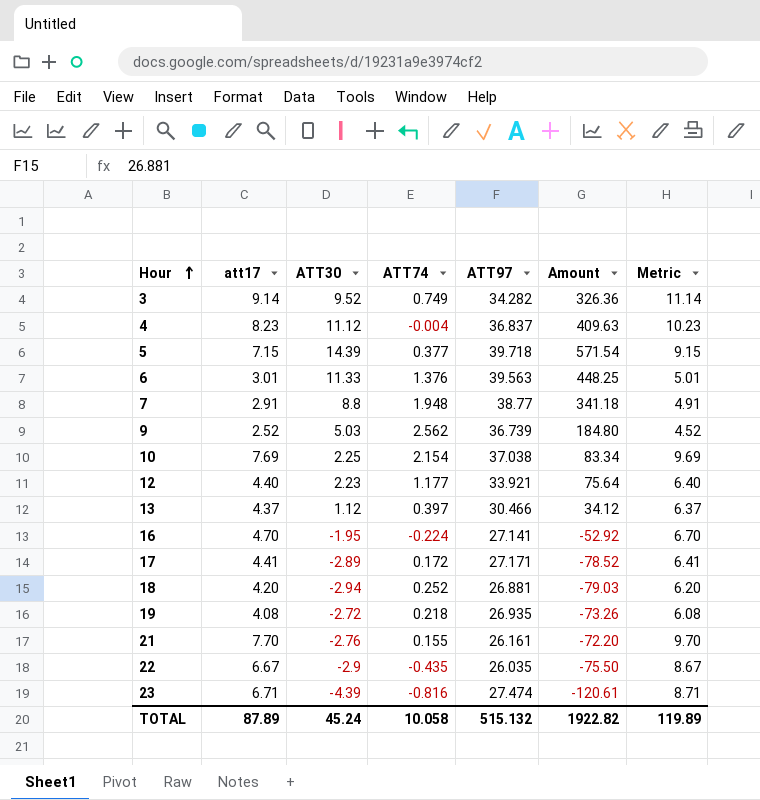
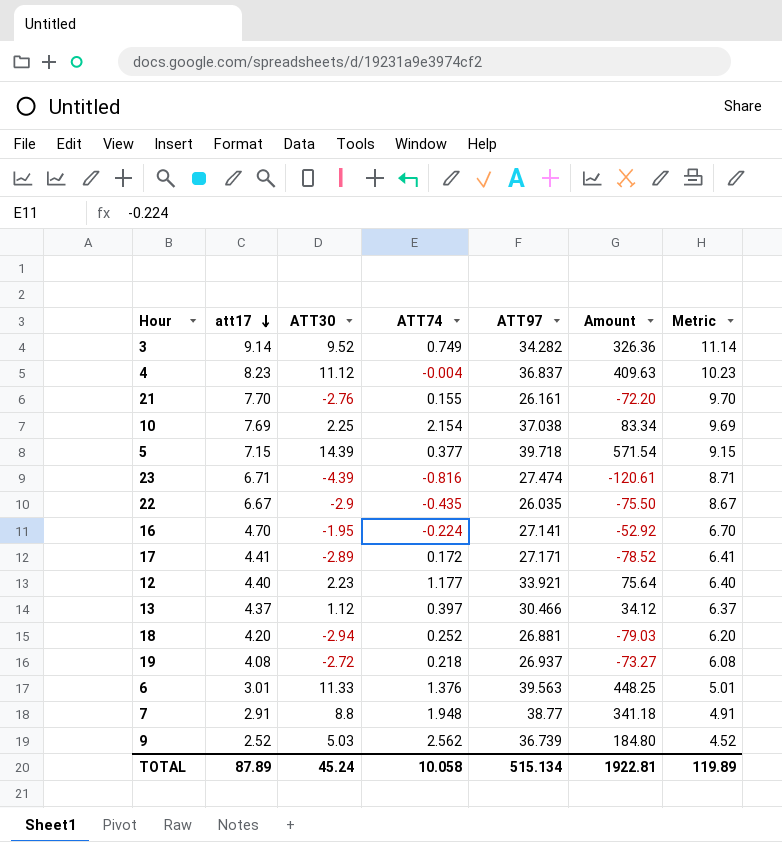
row order: Hour ascending -> att17 descending
19 | ATT97: 26.935 -> 26.937
19 | Amount: -73.26 -> -73.27
TOTAL | ATT97: 515.132 -> 515.134
TOTAL | Amount: 1922.82 -> 1922.81

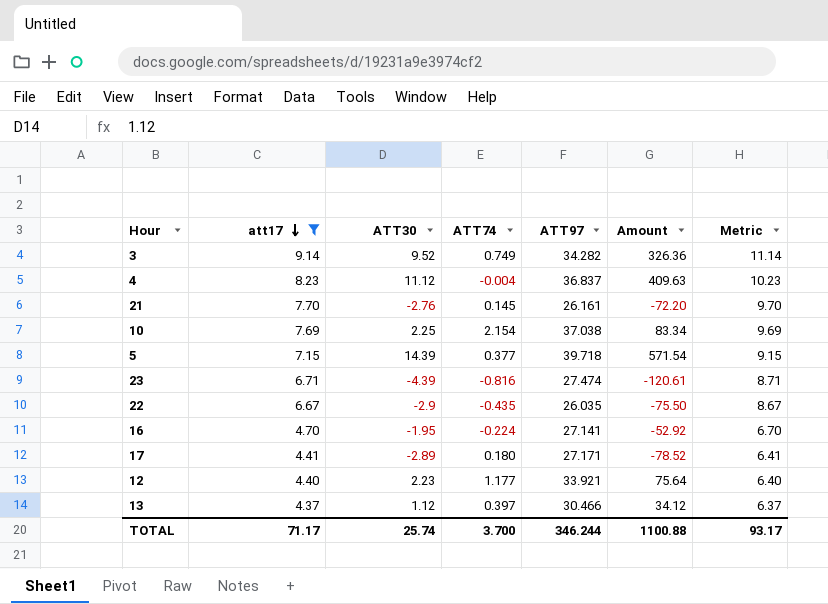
filter: none -> att17 >= 4.37
21 | ATT74: 0.155 -> 0.145
17 | ATT74: 0.172 -> 0.180
TOTAL | att17: 87.89 -> 71.17
TOTAL | ATT30: 45.24 -> 25.74
TOTAL | ATT74: 10.058 -> 3.700
TOTAL | ATT97: 515.134 -> 346.244
TOTAL | Amount: 1922.81 -> 1100.88
TOTAL | Metric: 119.89 -> 93.17

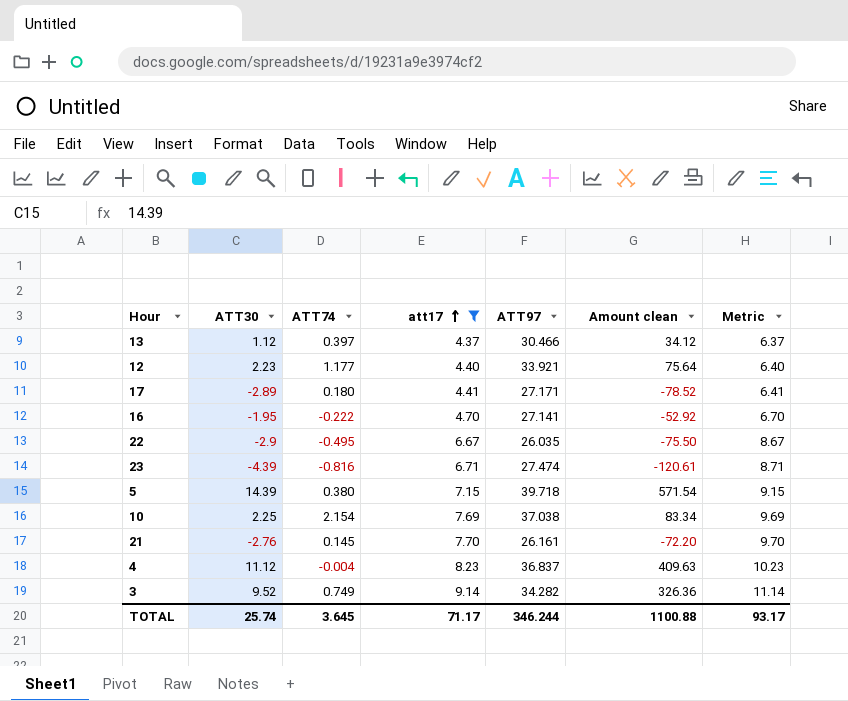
row order: att17 descending -> att17 ascending
column att17 | position: 2 -> 4
column name: Amount -> Amount clean
16 | ATT74: -0.224 -> -0.222
22 | ATT74: -0.435 -> -0.495
5 | ATT74: 0.377 -> 0.380
TOTAL | ATT74: 3.700 -> 3.645

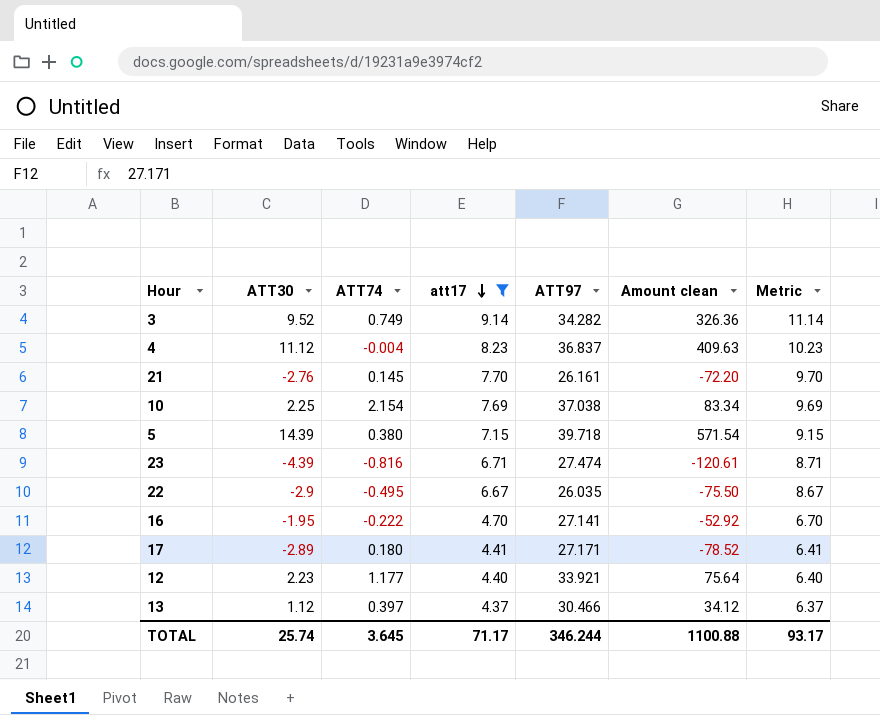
row order: att17 ascending -> att17 descending

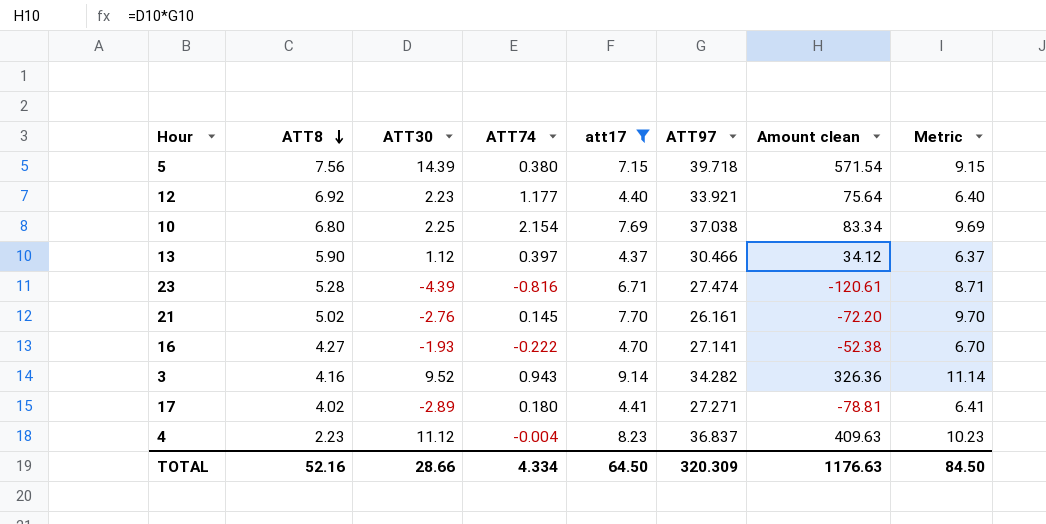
row order: att17 descending -> ATT8 descending
column ATT8 | position: none -> 2
row 22: -2.9 | -0.495 | 6.67 | 26.035 | -75.50 | 8.67 -> none
16 | ATT30: -1.95 -> -1.93
16 | Amount clean: -52.92 -> -52.38
3 | ATT74: 0.749 -> 0.943
17 | ATT97: 27.171 -> 27.271
17 | Amount clean: -78.52 -> -78.81
TOTAL | ATT30: 25.74 -> 28.66
TOTAL | ATT74: 3.645 -> 4.334
TOTAL | att17: 71.17 -> 64.50
TOTAL | ATT97: 346.244 -> 320.309
TOTAL | Amount clean: 1100.88 -> 1176.63
TOTAL | Metric: 93.17 -> 84.50

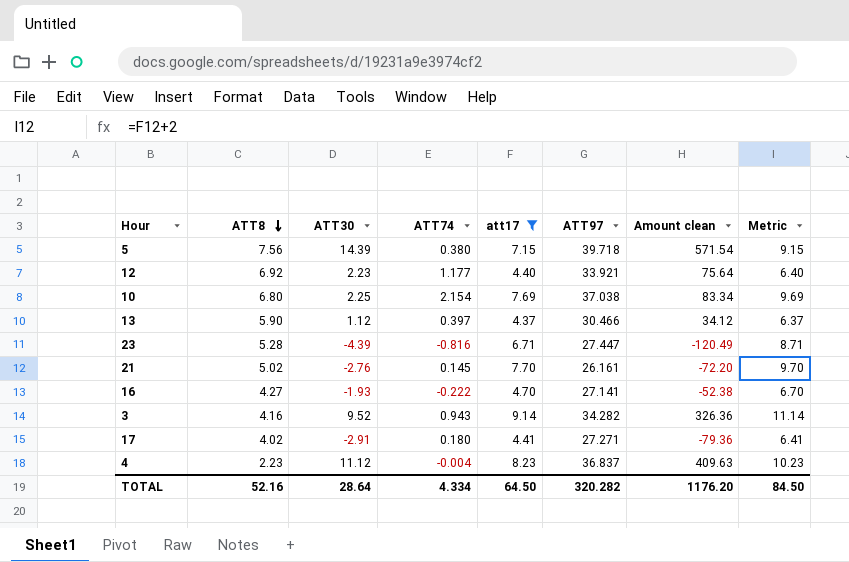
23 | ATT97: 27.474 -> 27.447
23 | Amount clean: -120.61 -> -120.49
17 | ATT30: -2.89 -> -2.91
17 | Amount clean: -78.81 -> -79.36
TOTAL | ATT30: 28.66 -> 28.64
TOTAL | ATT97: 320.309 -> 320.282
TOTAL | Amount clean: 1176.63 -> 1176.20

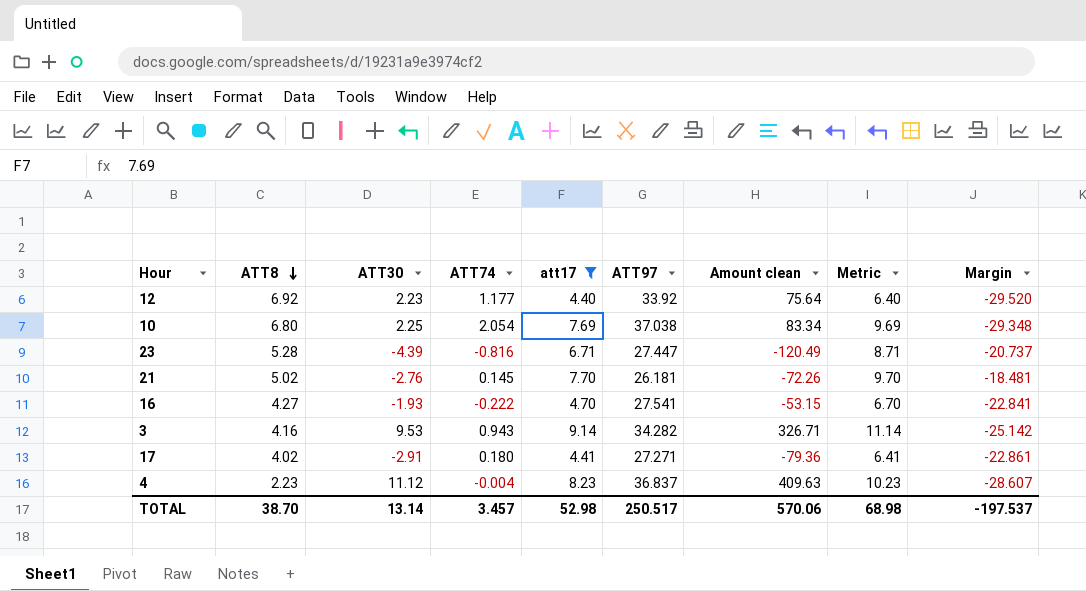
column Margin | formula: none -> [att17] - [ATT97]
row 5: 7.56 | 14.39 | 0.380 | 7.15 | 39.718 | 571.54 | 9.15 -> none
row 13: 5.90 | 1.12 | 0.397 | 4.37 | 30.466 | 34.12 | 6.37 -> none
12 | ATT97: 33.921 -> 33.92
10 | ATT74: 2.154 -> 2.054
21 | ATT97: 26.161 -> 26.181
21 | Amount clean: -72.20 -> -72.26
16 | ATT97: 27.141 -> 27.541
16 | Amount clean: -52.38 -> -53.15
3 | ATT30: 9.52 -> 9.53
3 | Amount clean: 326.36 -> 326.71
TOTAL | ATT8: 52.16 -> 38.70
TOTAL | ATT30: 28.64 -> 13.14
TOTAL | ATT74: 4.334 -> 3.457
TOTAL | att17: 64.50 -> 52.98
TOTAL | ATT97: 320.282 -> 250.517
TOTAL | Amount clean: 1176.20 -> 570.06
TOTAL | Metric: 84.50 -> 68.98

